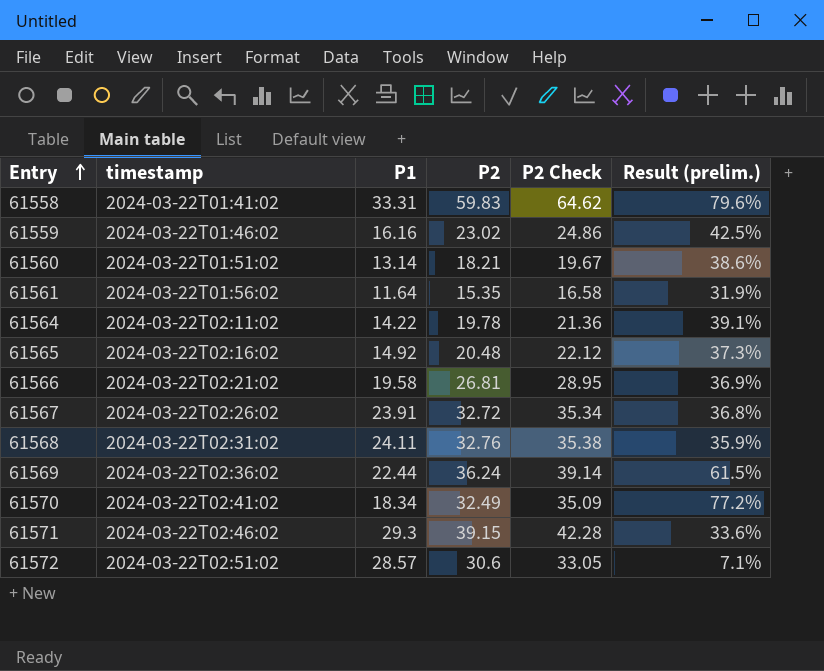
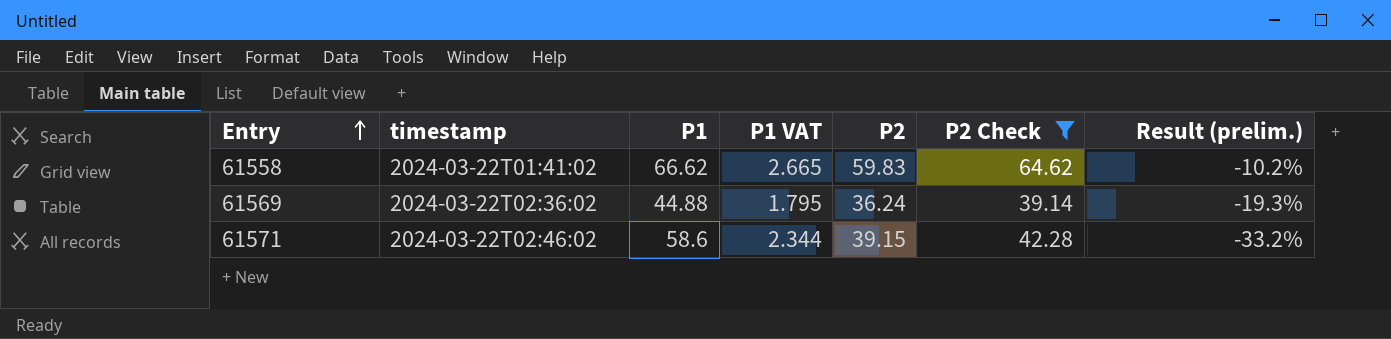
filter: none -> P2 Check >= 39.14
column P1 VAT | formula: none -> [P1] * 0.04
61558 | P1: 33.31 -> 66.62
61558 | Result (prelim.): 79.6% -> -10.2%
61569 | P1: 22.44 -> 44.88
61569 | Result (prelim.): 61.5% -> -19.3%
61571 | P1: 29.3 -> 58.6
61571 | Result (prelim.): 33.6% -> -33.2%

